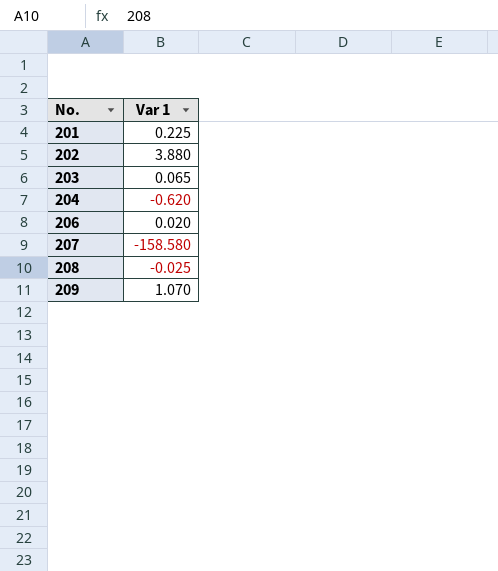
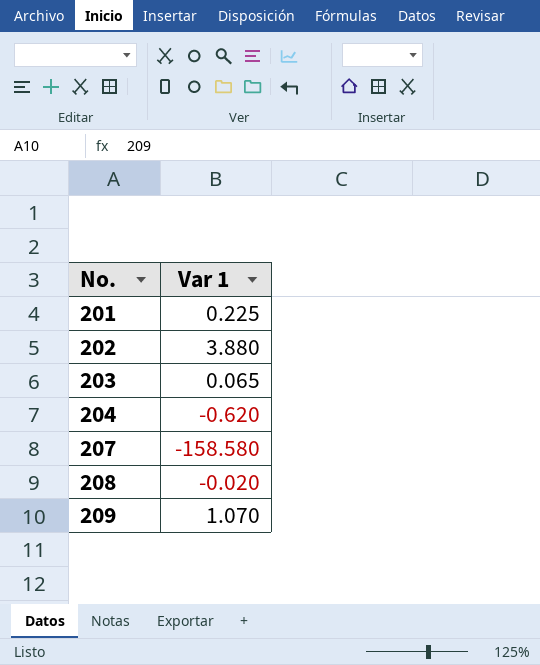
row 206: 0.020 -> none
208 | Var 1: -0.025 -> -0.020

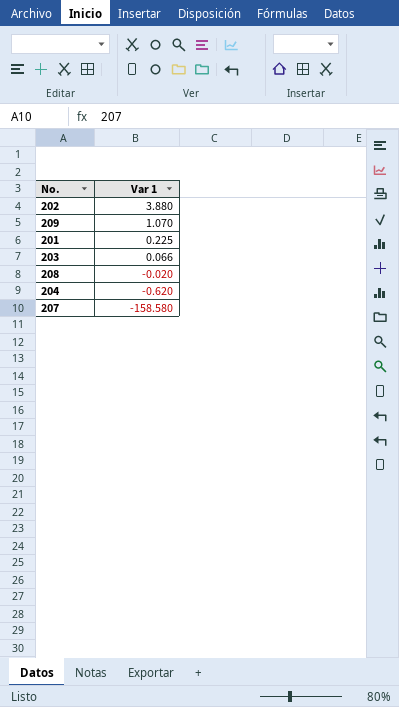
row order: No. ascending -> Var 1 descending
203 | Var 1: 0.065 -> 0.066

